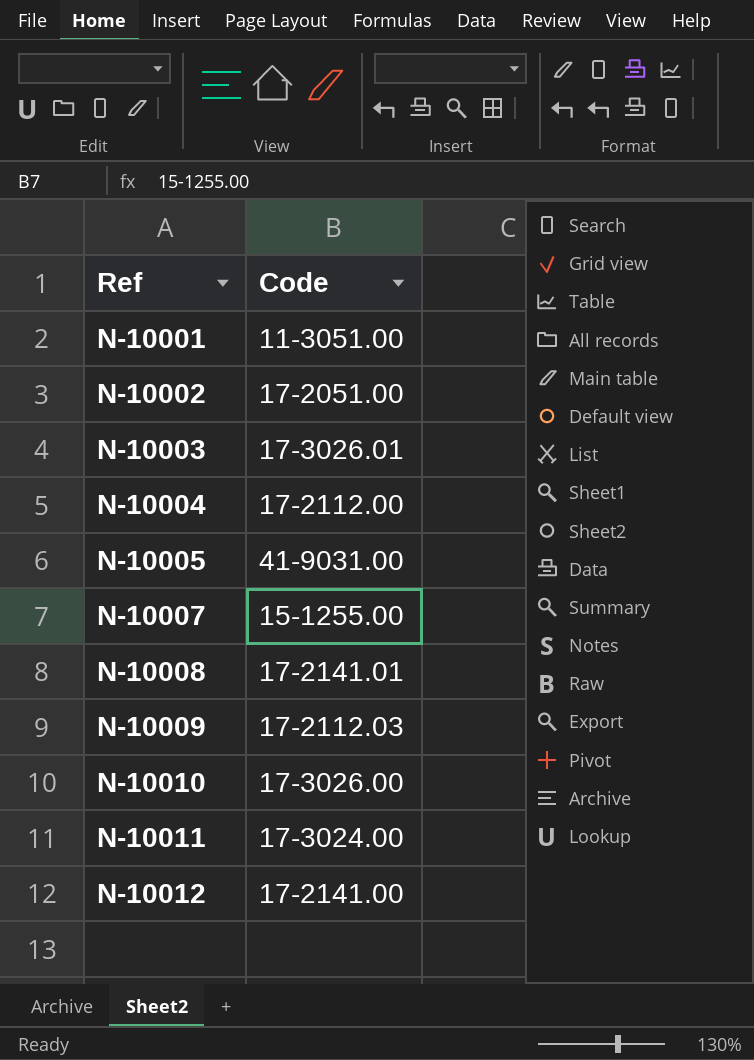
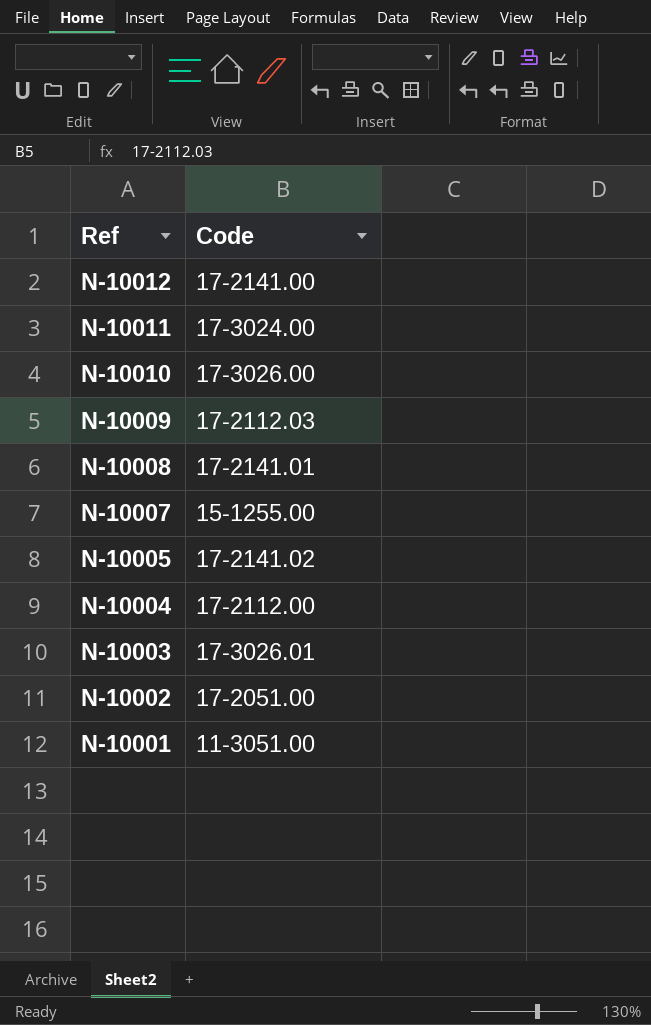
row order: Ref ascending -> Ref descending
N-10005 | Code: 41-9031.00 -> 17-2141.02

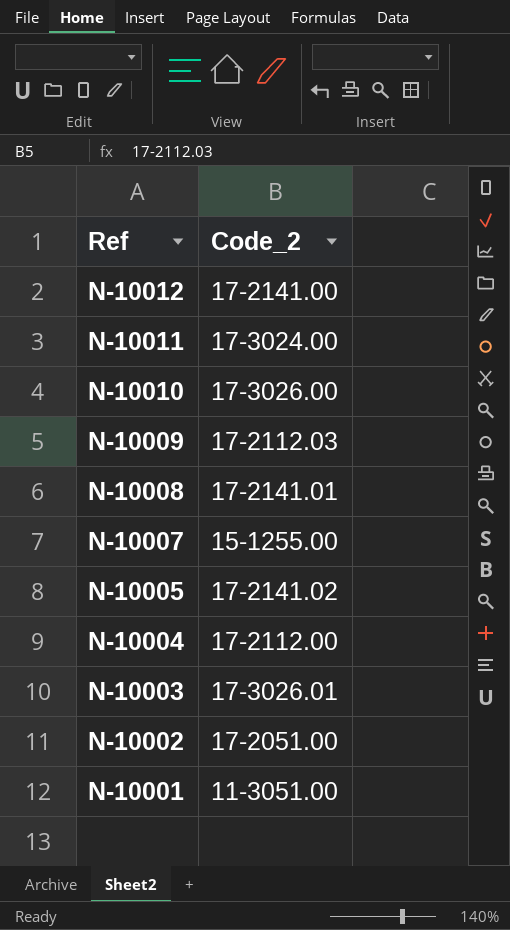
column name: Code -> Code_2

